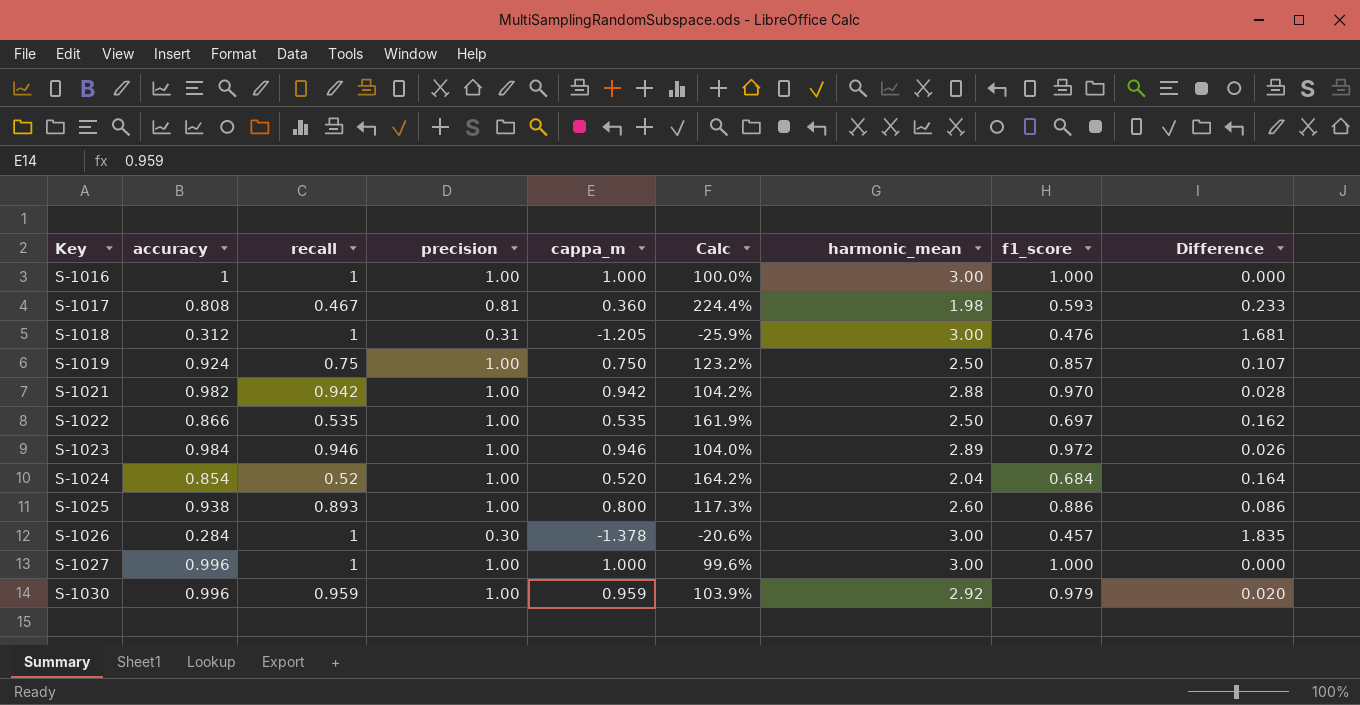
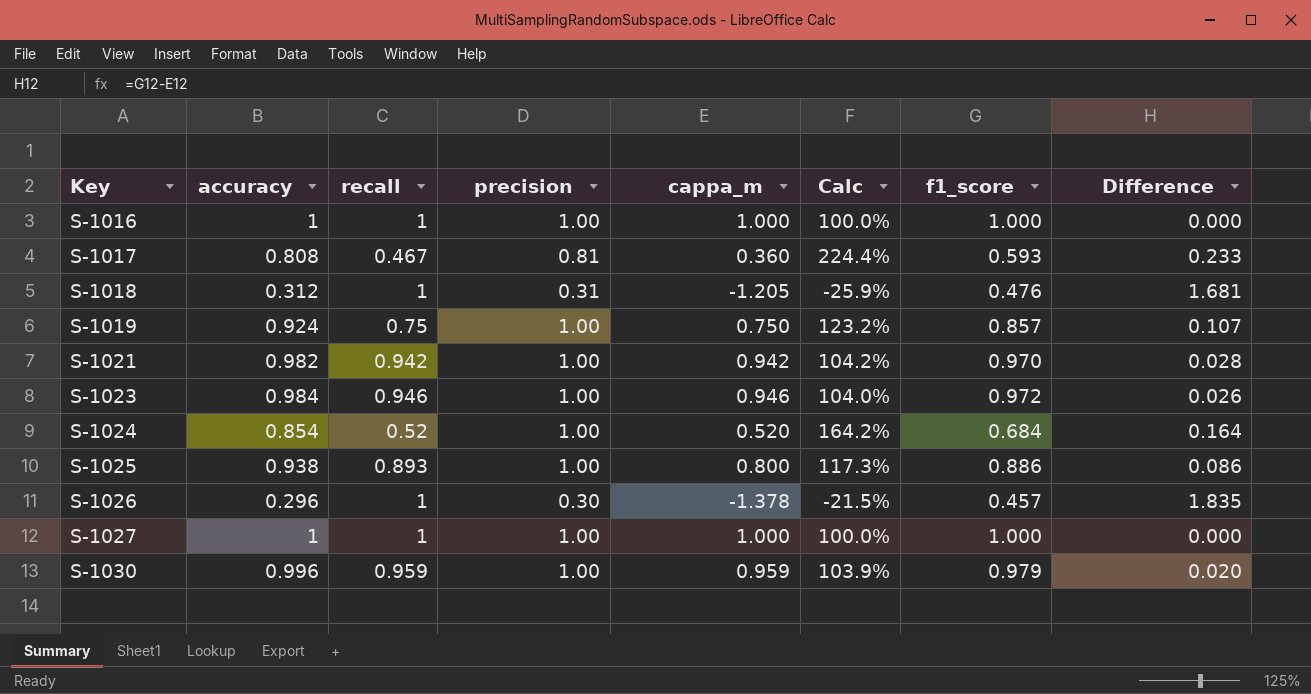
column harmonic_mean | position: 7 -> none
row S-1022: 0.866 | 0.535 | 1.00 | 0.535 | 161.9% | 2.50 | 0.697 | 0.162 -> none
S-1026 | accuracy: 0.284 -> 0.296
S-1026 | Calc: -20.6% -> -21.5%
S-1027 | accuracy: 0.996 -> 1
S-1027 | Calc: 99.6% -> 100.0%

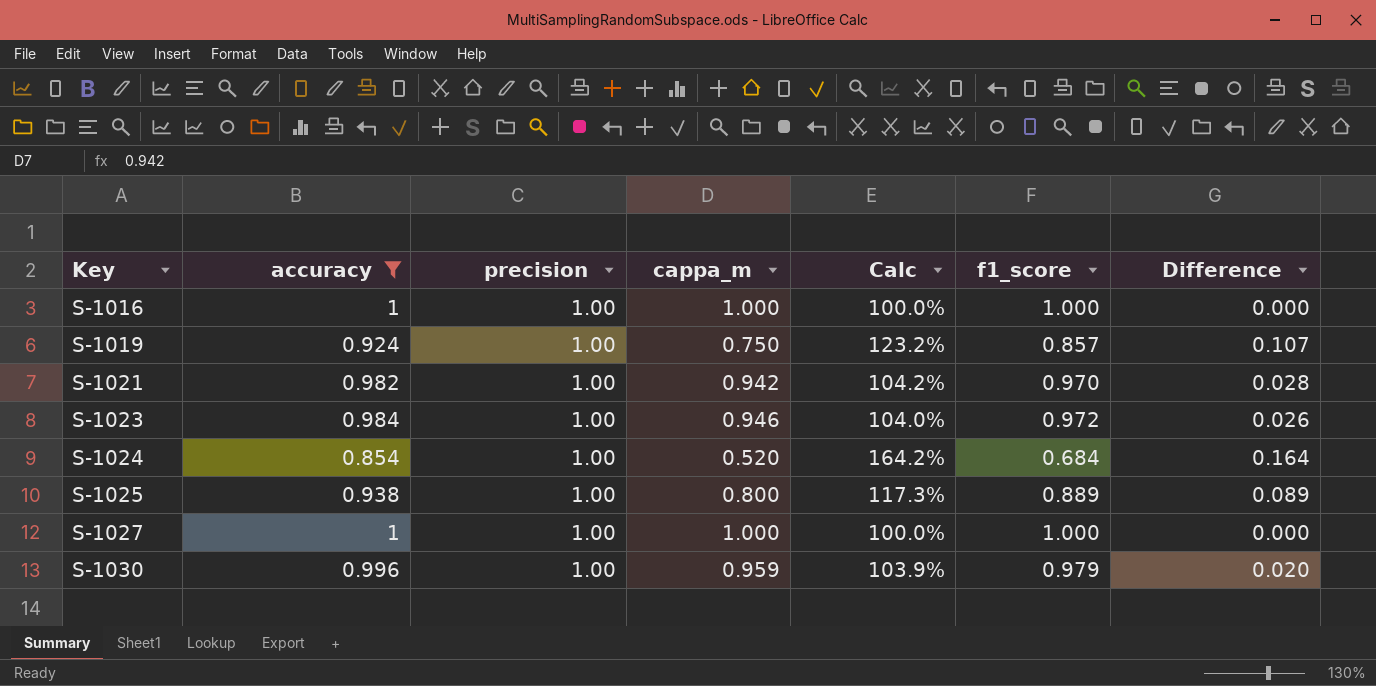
filter: none -> accuracy >= 0.854
column recall | position: 3 -> none
S-1025 | f1_score: 0.886 -> 0.889
S-1025 | Difference: 0.086 -> 0.089

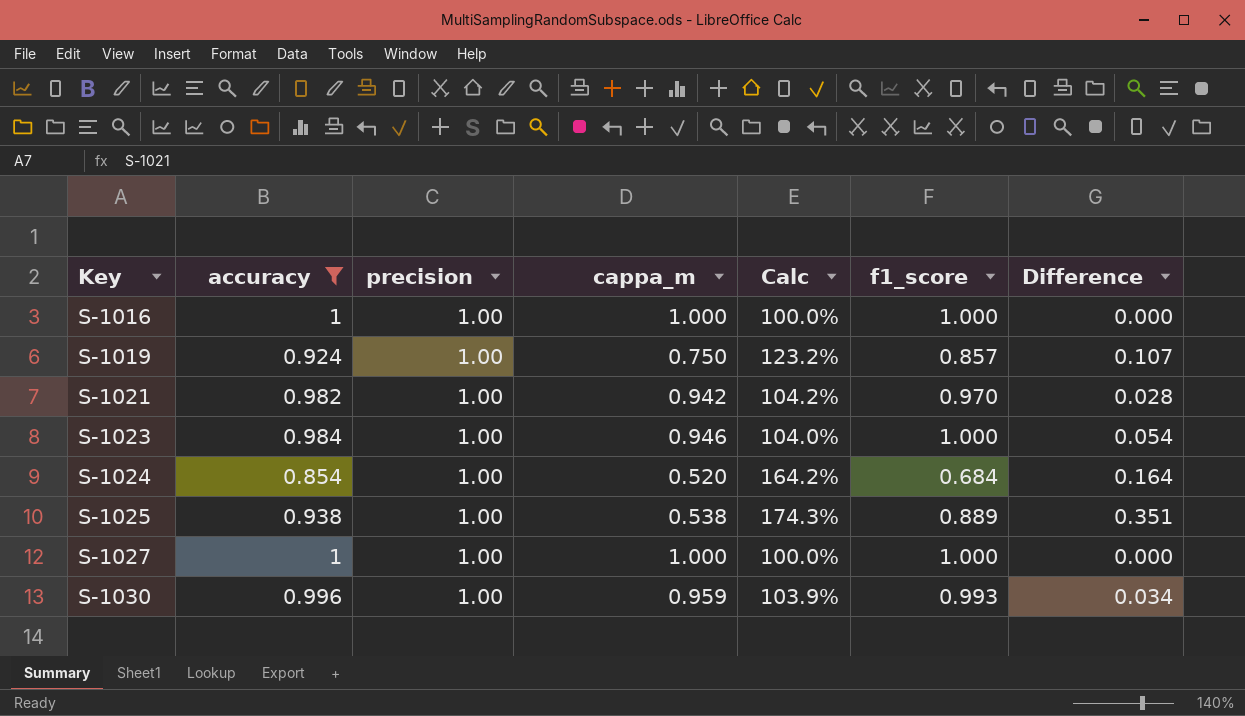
S-1023 | f1_score: 0.972 -> 1.000
S-1023 | Difference: 0.026 -> 0.054
S-1025 | cappa_m: 0.800 -> 0.538
S-1025 | Calc: 117.3% -> 174.3%
S-1025 | Difference: 0.089 -> 0.351
S-1030 | f1_score: 0.979 -> 0.993
S-1030 | Difference: 0.020 -> 0.034

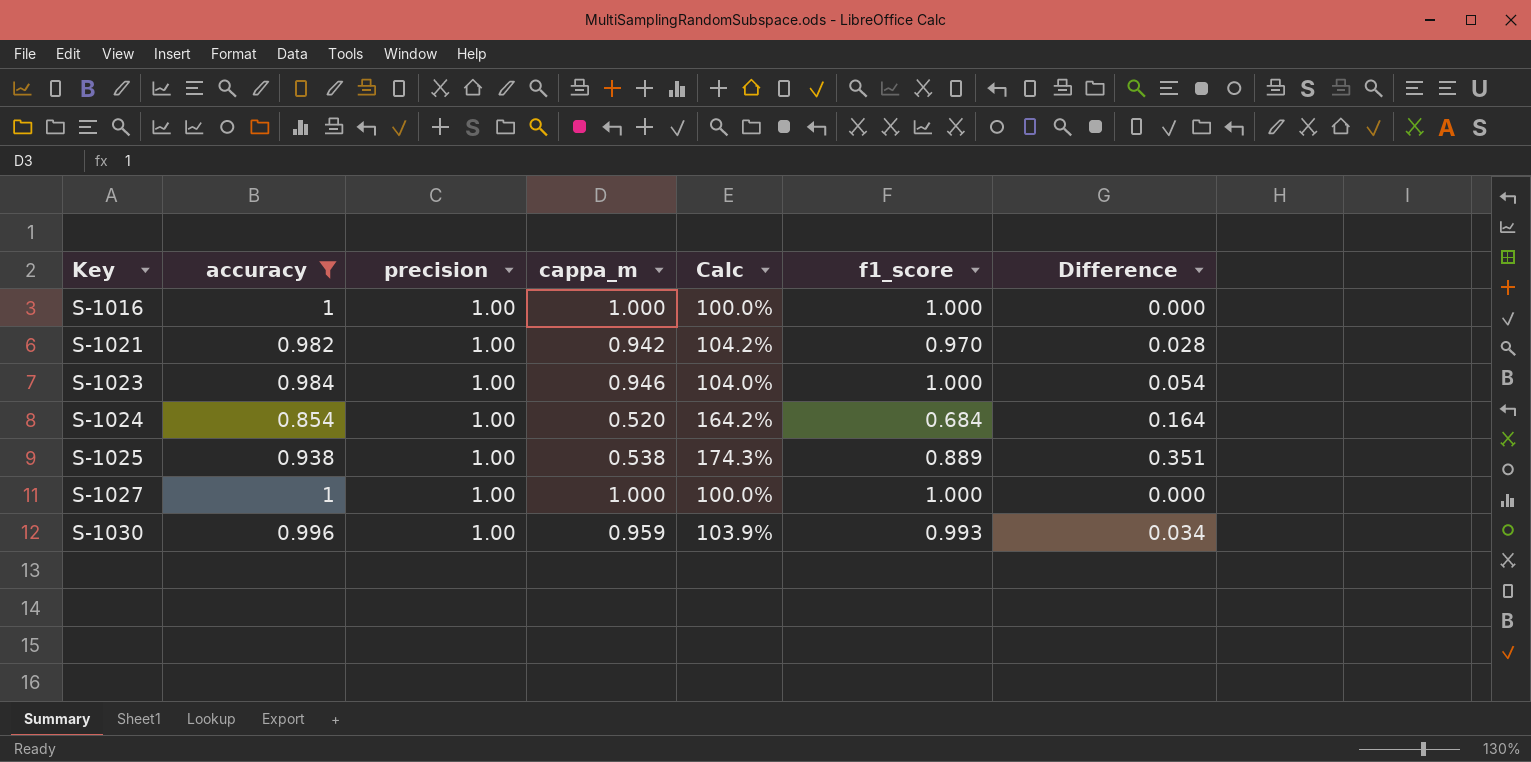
row S-1019: 0.924 | 1.00 | 0.750 | 123.2% | 0.857 | 0.107 -> none

